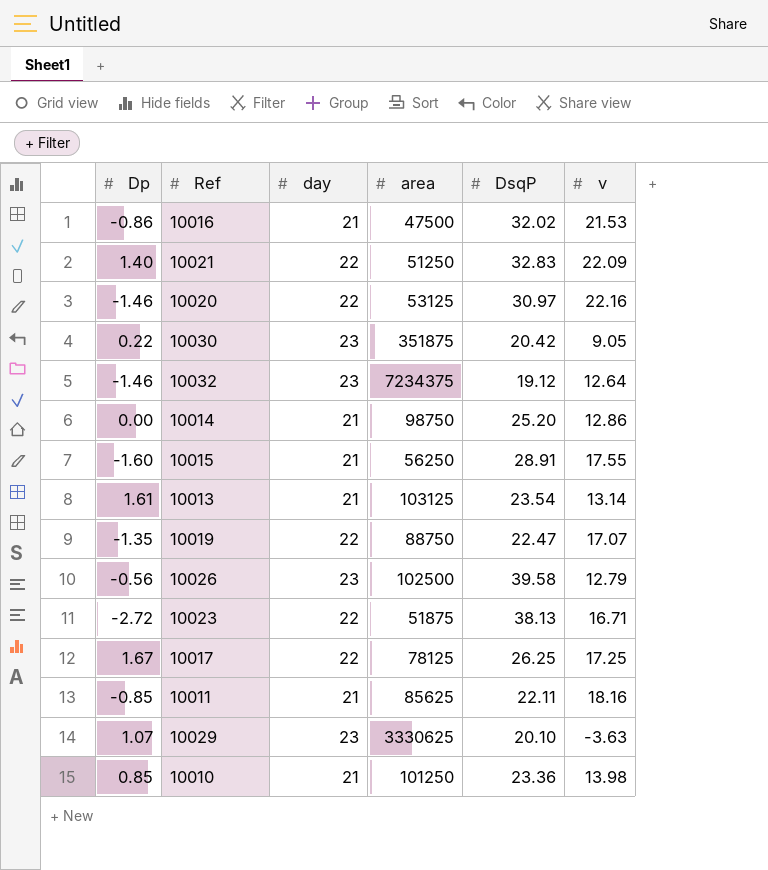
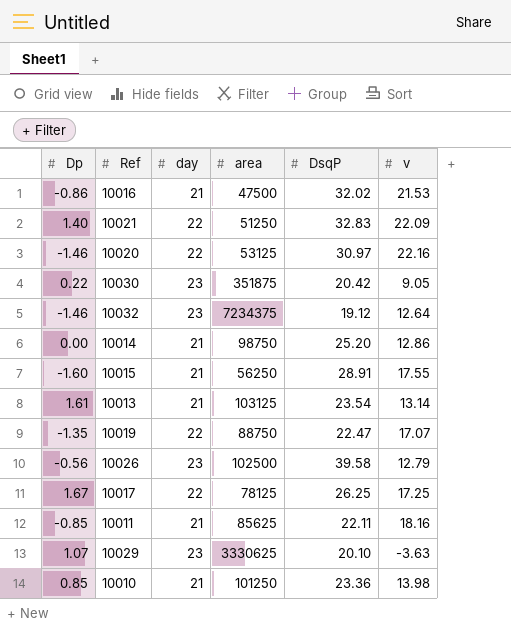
row 10023: -2.72 | 22 | 51875 | 38.13 | 16.71 -> none

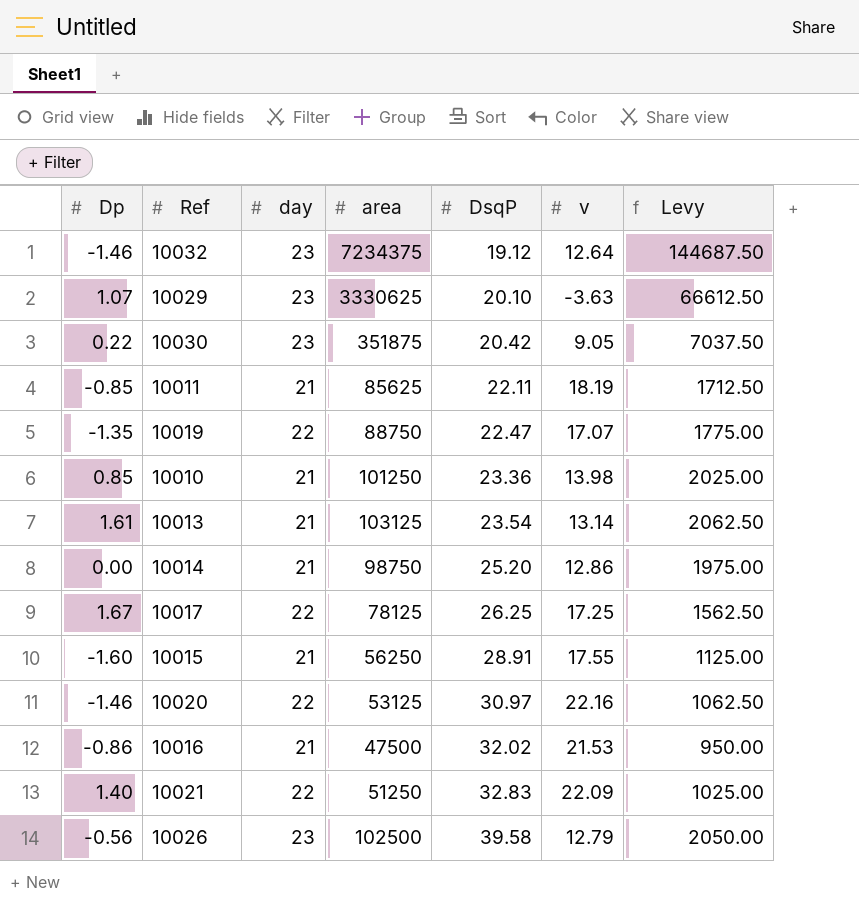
row order: none -> DsqP ascending
column Levy | formula: none -> [area] * 0.02
10011 | v: 18.16 -> 18.19

